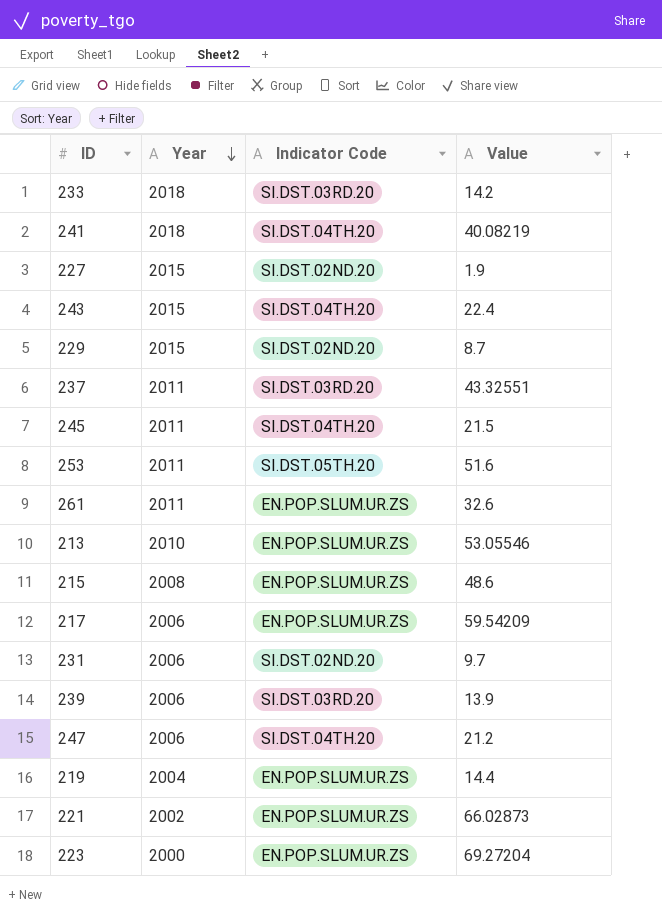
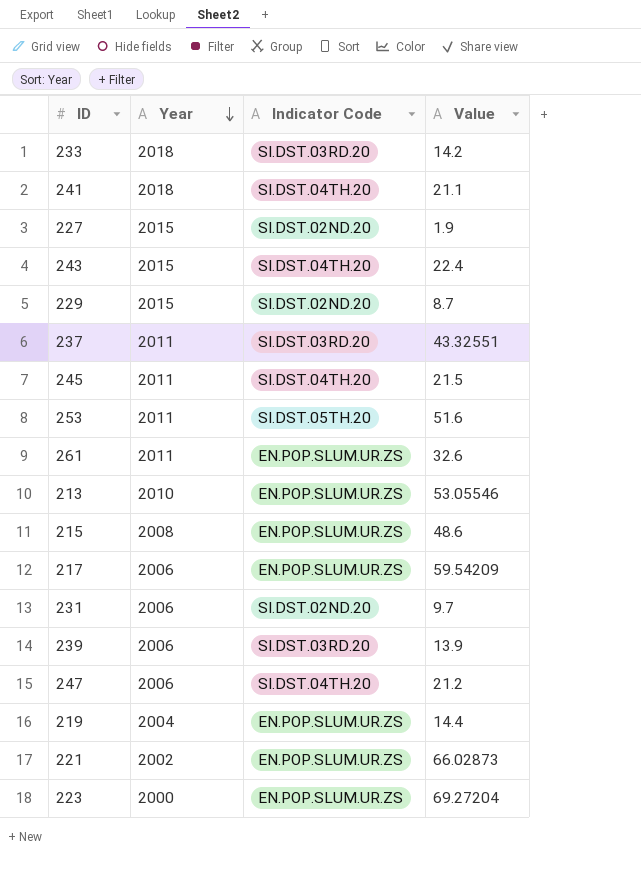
241 | Value: 40.08219 -> 21.1

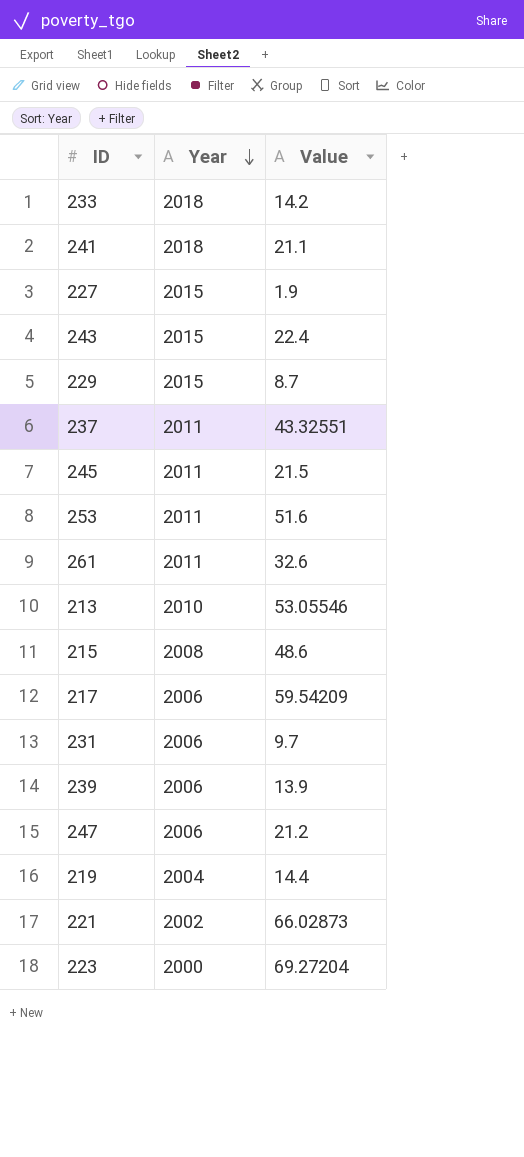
column Indicator Code | position: 3 -> none

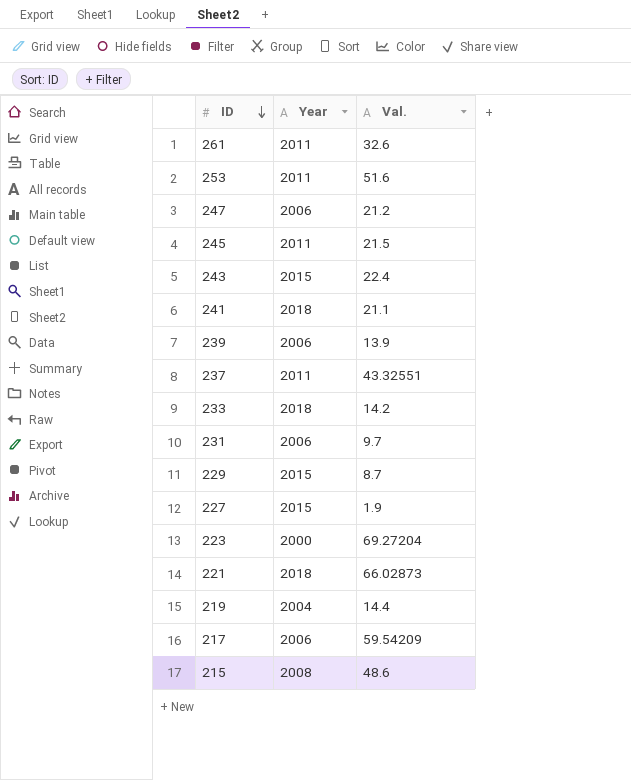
row order: Year descending -> ID descending
column name: Value -> Val.
row 213: 2010 | 53.05546 -> none
221 | Year: 2002 -> 2018

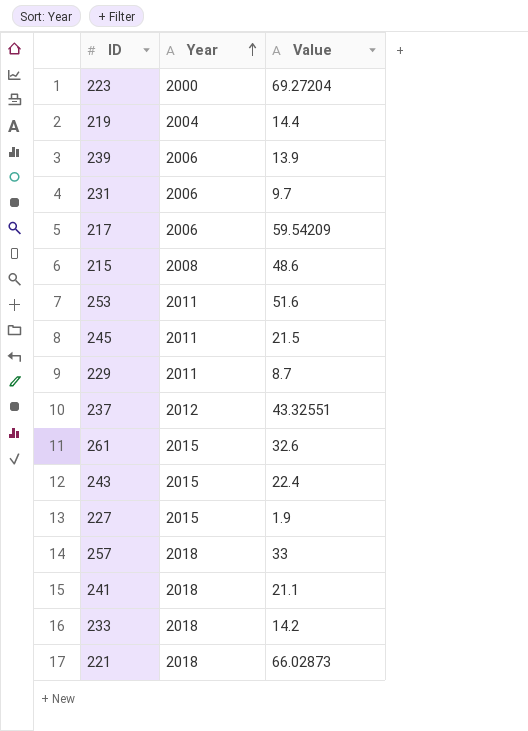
row order: ID descending -> Year ascending
column name: Val. -> Value
row 247: 2006 | 21.2 -> none
229 | Year: 2015 -> 2011
237 | Year: 2011 -> 2012
261 | Year: 2011 -> 2015
row 257: none -> 2018 | 33

